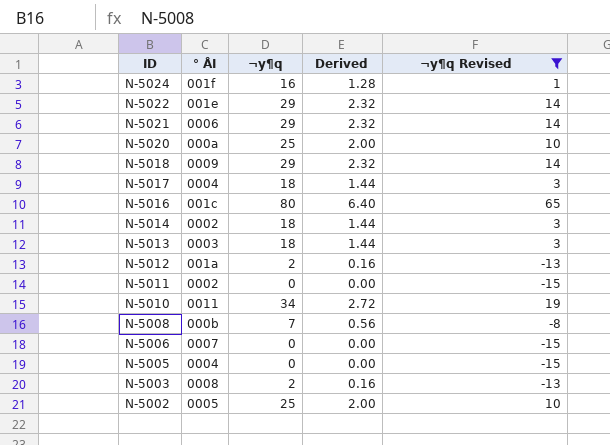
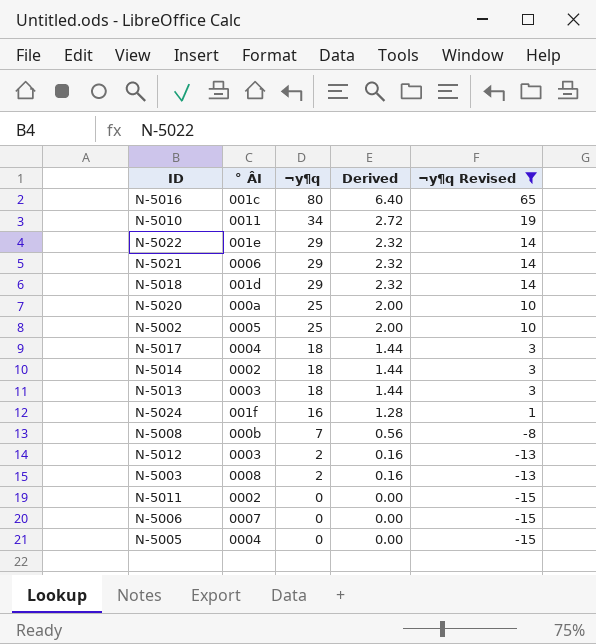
row order: ID descending -> ¬y¶q descending
N-5018 | ° ÂI: 0009 -> 001d
N-5012 | ° ÂI: 001a -> 0003

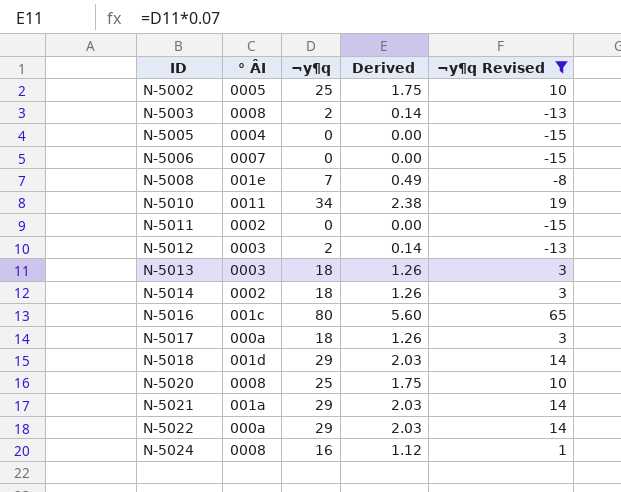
row order: ¬y¶q descending -> ID ascending
column Derived | formula: [¬y¶q] * 0.08 -> [¬y¶q] * 0.07
N-5008 | ° ÂI: 000b -> 001e
N-5017 | ° ÂI: 0004 -> 000a
N-5020 | ° ÂI: 000a -> 0008
N-5021 | ° ÂI: 0006 -> 001a
N-5022 | ° ÂI: 001e -> 000a
N-5024 | ° ÂI: 001f -> 0008

